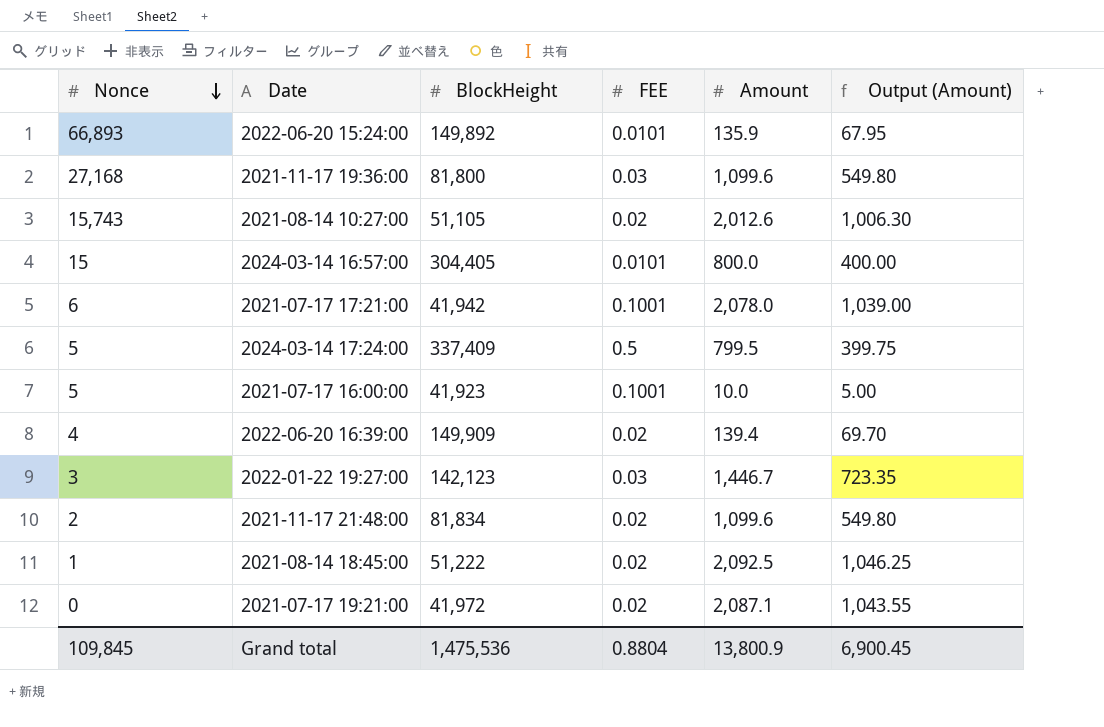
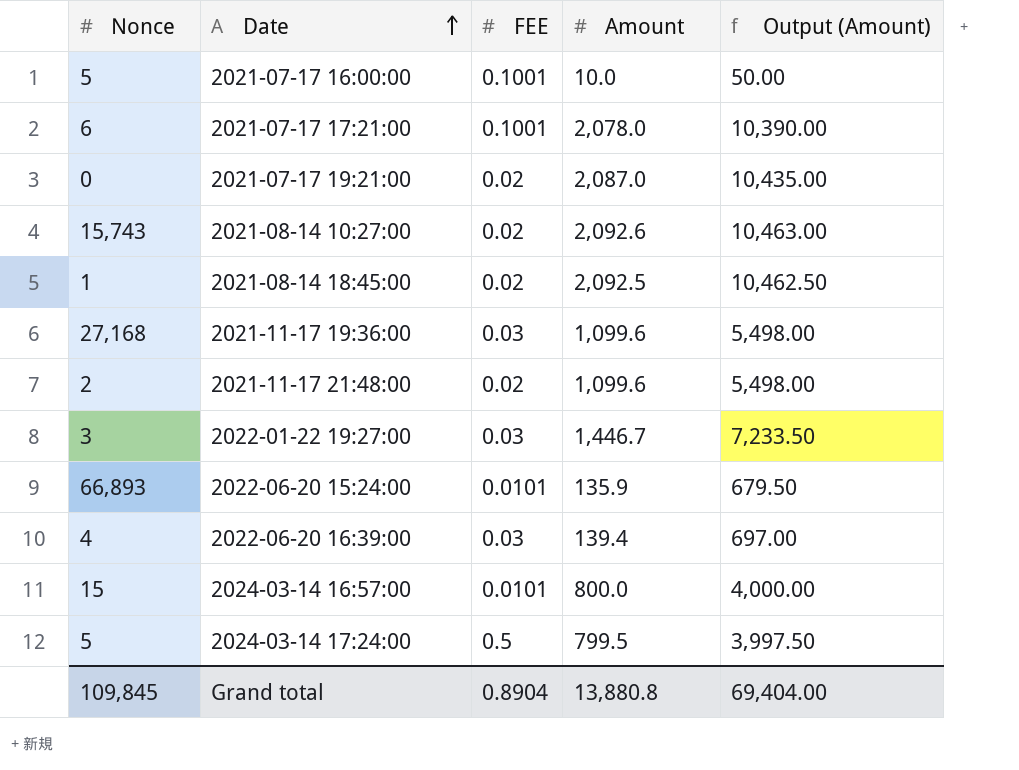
row order: Nonce descending -> Date ascending
column BlockHeight | position: 3 -> none
column Output (Amount) | formula: [Amount] * 0.5 -> [Amount] * 5
2021-07-17 19:21:00 | Amount: 2,087.1 -> 2,087.0
2021-08-14 10:27:00 | Amount: 2,012.6 -> 2,092.6
2022-06-20 16:39:00 | FEE: 0.02 -> 0.03
Grand total | FEE: 0.8804 -> 0.8904
Grand total | Amount: 13,800.9 -> 13,880.8
Grand total | Output (Amount): 6,900.45 -> 69,404.00

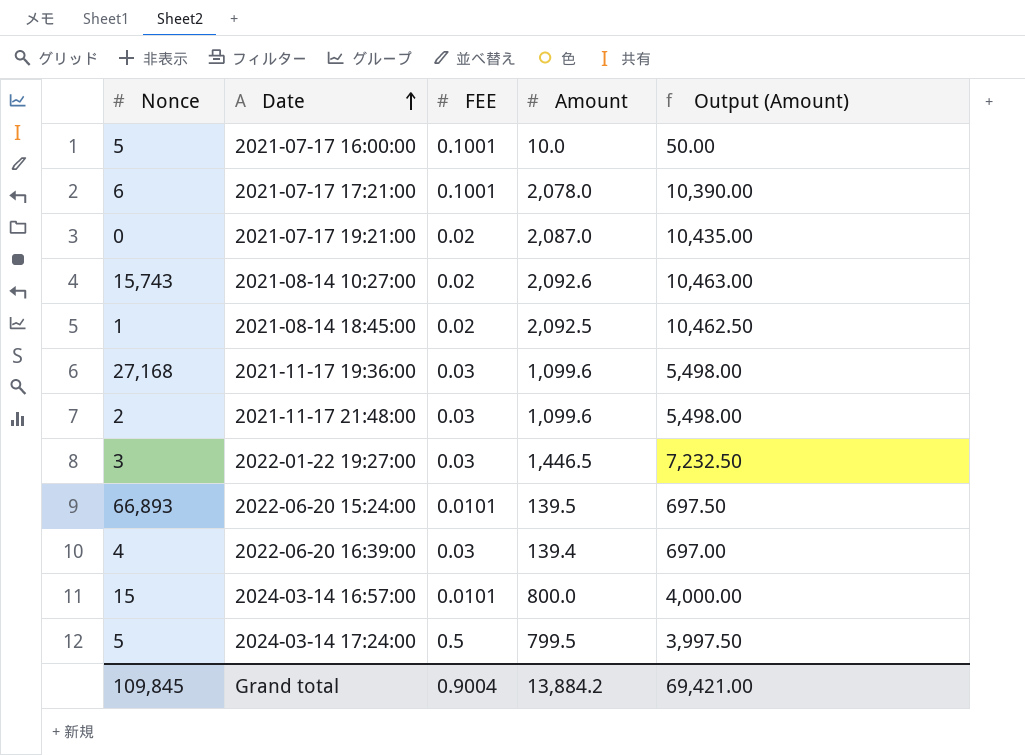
2021-11-17 21:48:00 | FEE: 0.02 -> 0.03
2022-01-22 19:27:00 | Amount: 1,446.7 -> 1,446.5
2022-01-22 19:27:00 | Output (Amount): 7,233.50 -> 7,232.50
2022-06-20 15:24:00 | Amount: 135.9 -> 139.5
2022-06-20 15:24:00 | Output (Amount): 679.50 -> 697.50
Grand total | FEE: 0.8904 -> 0.9004
Grand total | Amount: 13,880.8 -> 13,884.2
Grand total | Output (Amount): 69,404.00 -> 69,421.00

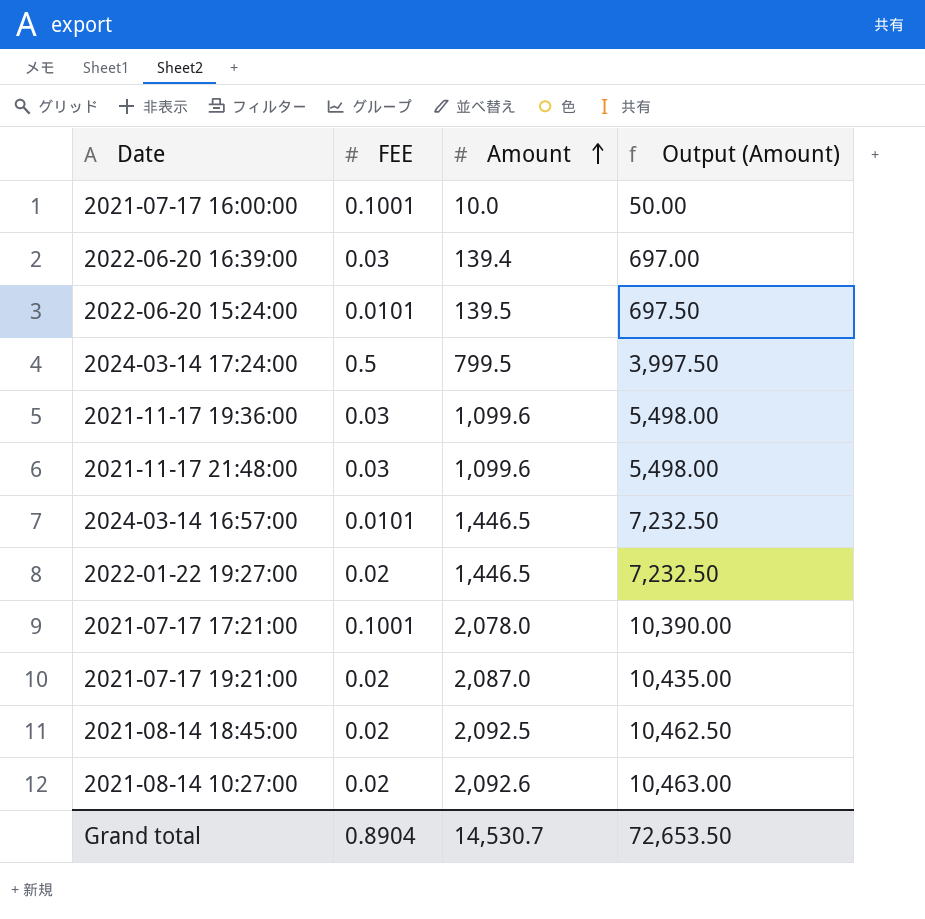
row order: Date ascending -> Amount ascending
column Nonce | position: 1 -> none
2024-03-14 16:57:00 | Amount: 800.0 -> 1,446.5
2024-03-14 16:57:00 | Output (Amount): 4,000.00 -> 7,232.50
2022-01-22 19:27:00 | FEE: 0.03 -> 0.02
Grand total | FEE: 0.9004 -> 0.8904
Grand total | Amount: 13,884.2 -> 14,530.7
Grand total | Output (Amount): 69,421.00 -> 72,653.50

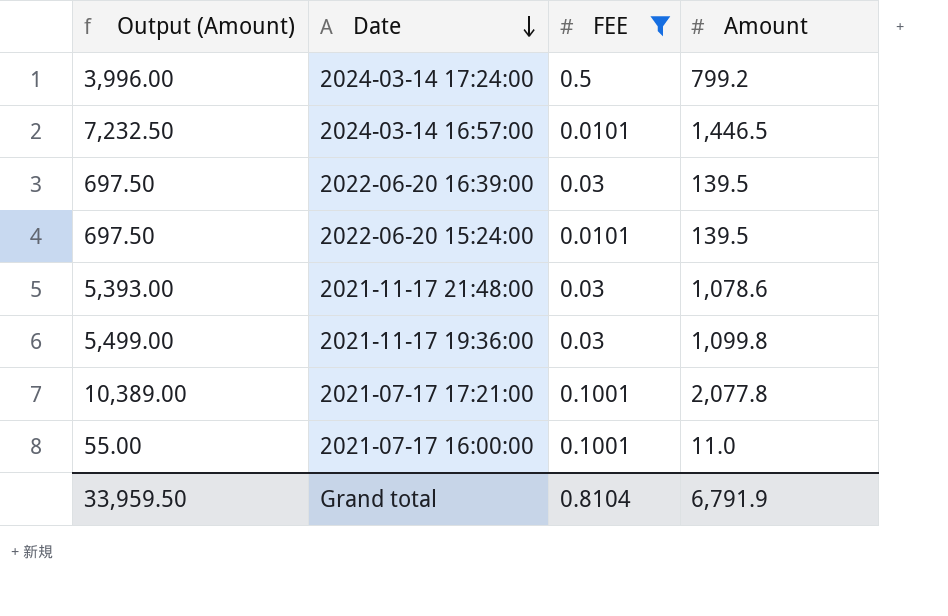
filter: none -> FEE != 0.02
row order: Amount ascending -> Date descending
column Output (Amount) | position: 4 -> 1
2024-03-14 17:24:00 | Output (Amount): 3,997.50 -> 3,996.00
2024-03-14 17:24:00 | Amount: 799.5 -> 799.2
2022-06-20 16:39:00 | Output (Amount): 697.00 -> 697.50
2022-06-20 16:39:00 | Amount: 139.4 -> 139.5
2021-11-17 21:48:00 | Output (Amount): 5,498.00 -> 5,393.00
2021-11-17 21:48:00 | Amount: 1,099.6 -> 1,078.6
2021-11-17 19:36:00 | Output (Amount): 5,498.00 -> 5,499.00
2021-11-17 19:36:00 | Amount: 1,099.6 -> 1,099.8
2021-07-17 17:21:00 | Output (Amount): 10,390.00 -> 10,389.00
2021-07-17 17:21:00 | Amount: 2,078.0 -> 2,077.8
2021-07-17 16:00:00 | Output (Amount): 50.00 -> 55.00
2021-07-17 16:00:00 | Amount: 10.0 -> 11.0
Grand total | Output (Amount): 72,653.50 -> 33,959.50
Grand total | FEE: 0.8904 -> 0.8104
Grand total | Amount: 14,530.7 -> 6,791.9

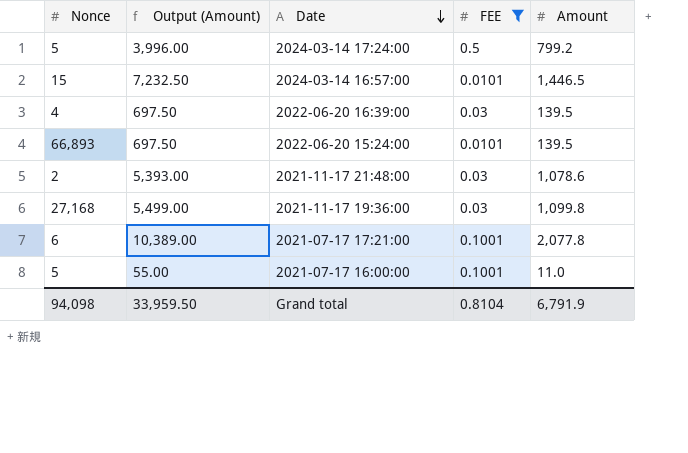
column Nonce | position: none -> 1

